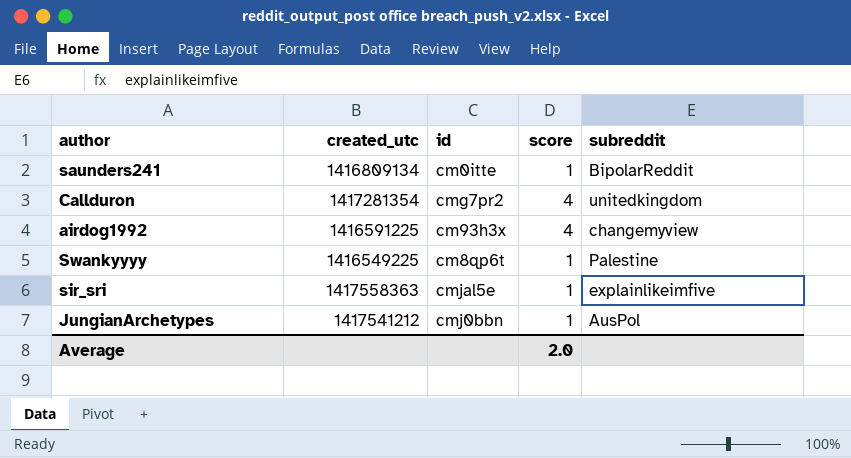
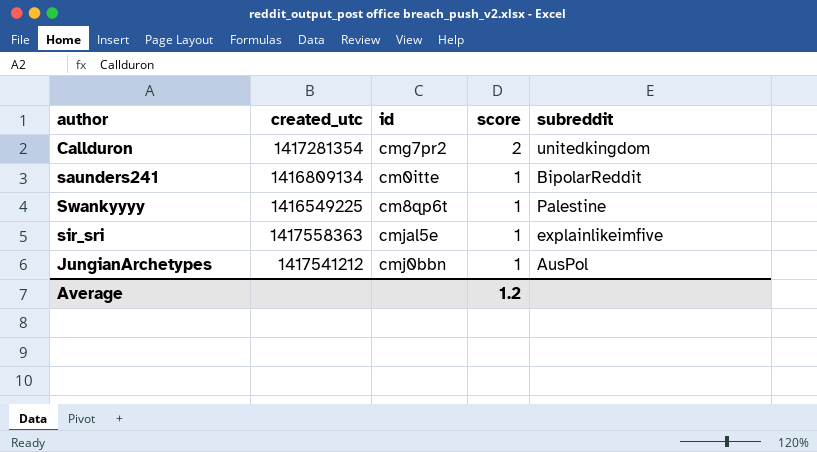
row order: none -> score descending
row airdog1992: 1416591225 | cm93h3x | 4 | changemyview -> none
Callduron | score: 4 -> 2
Average | score: 2.0 -> 1.2

